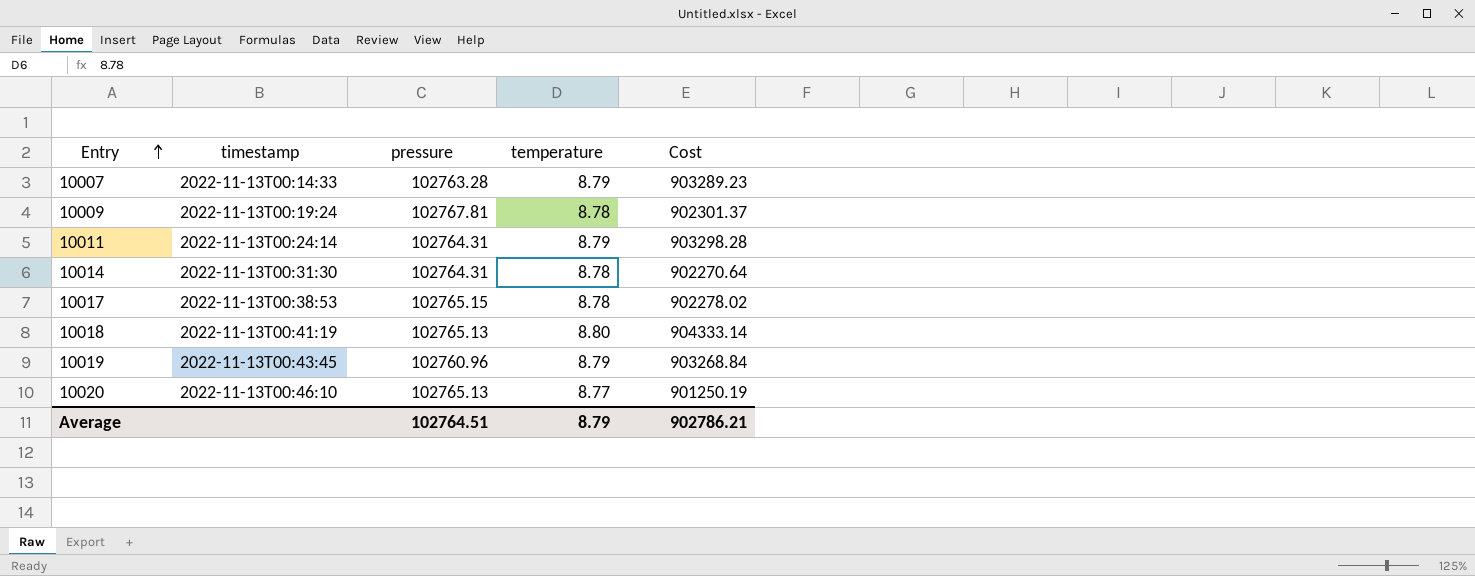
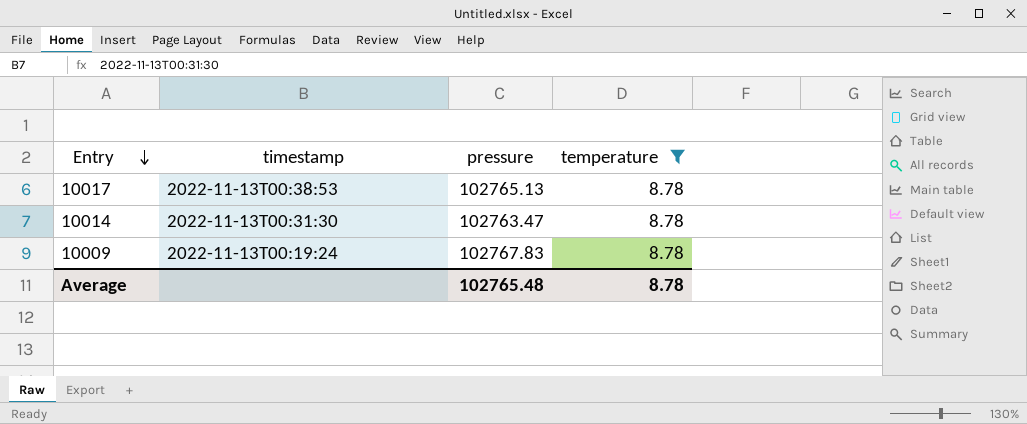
filter: none -> temperature = 8.78
row order: Entry ascending -> Entry descending
column Cost | formula: [pressure] * [temperature] -> none
10017 | pressure: 102765.15 -> 102765.13
10014 | pressure: 102764.31 -> 102763.47
10009 | pressure: 102767.81 -> 102767.83
Average | pressure: 102764.51 -> 102765.48
Average | temperature: 8.79 -> 8.78

